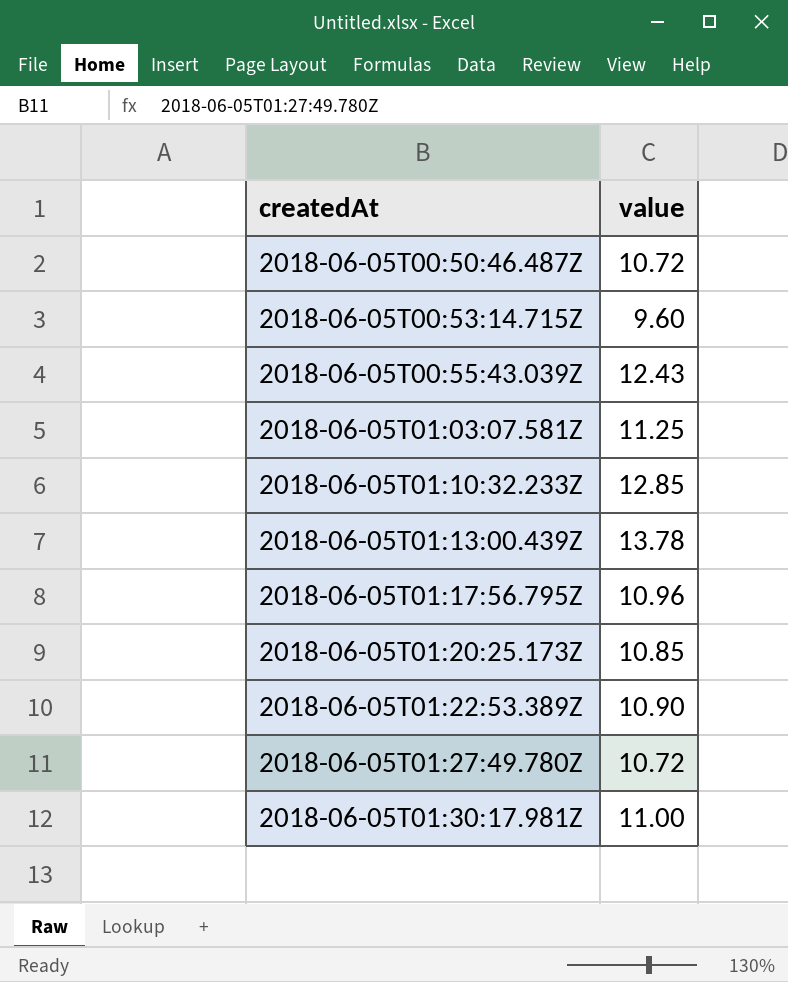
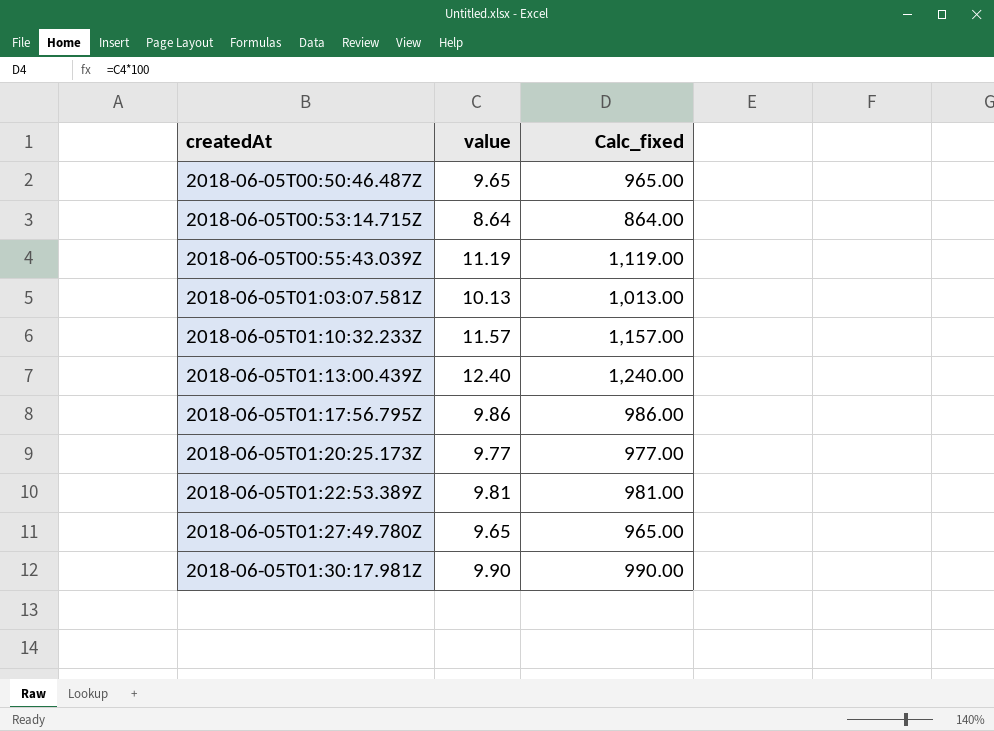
column Calc_fixed | formula: none -> [value] * 100
2018-06-05T00:50:46.487Z | value: 10.72 -> 9.65
2018-06-05T00:53:14.715Z | value: 9.60 -> 8.64
2018-06-05T00:55:43.039Z | value: 12.43 -> 11.19
2018-06-05T01:03:07.581Z | value: 11.25 -> 10.13
2018-06-05T01:10:32.233Z | value: 12.85 -> 11.57
2018-06-05T01:13:00.439Z | value: 13.78 -> 12.40
2018-06-05T01:17:56.795Z | value: 10.96 -> 9.86
2018-06-05T01:20:25.173Z | value: 10.85 -> 9.77
2018-06-05T01:22:53.389Z | value: 10.90 -> 9.81
2018-06-05T01:27:49.780Z | value: 10.72 -> 9.65
2018-06-05T01:30:17.981Z | value: 11.00 -> 9.90

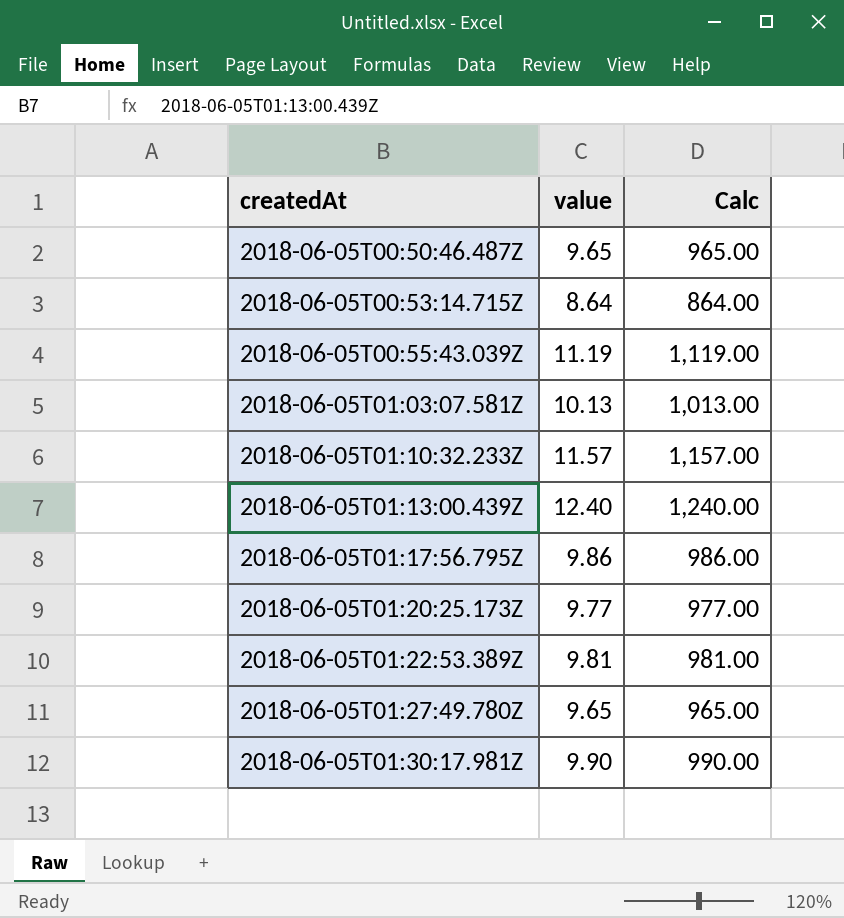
column name: Calc_fixed -> Calc

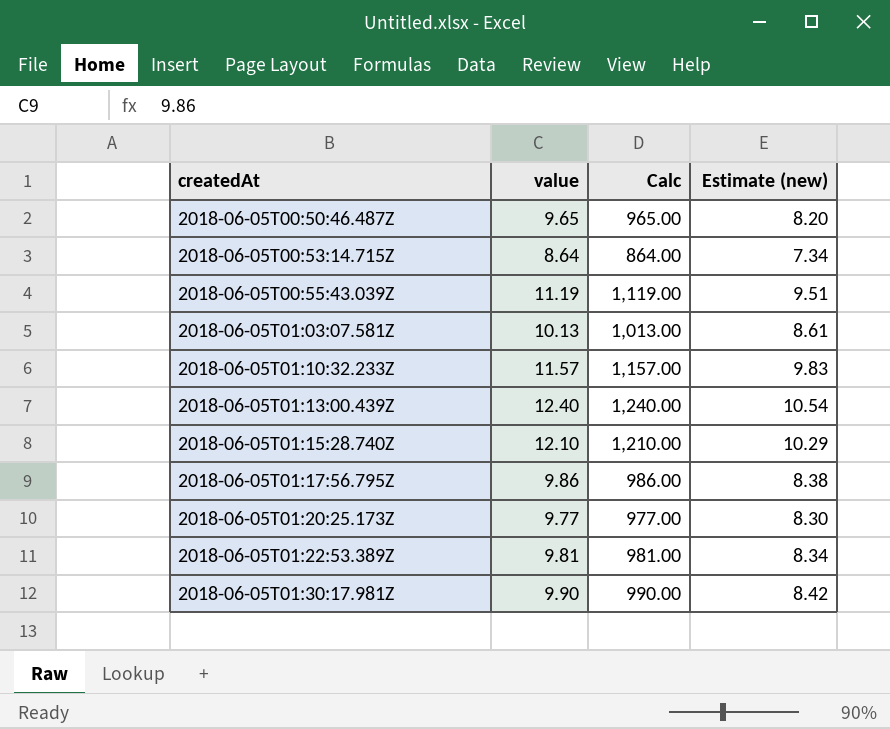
column Estimate (new) | formula: none -> [value] * 0.85
row 2018-06-05T01:27:49.780Z: 9.65 | 965.00 -> none
row 2018-06-05T01:15:28.740Z: none -> 12.10 | 1,210.00 | 10.29

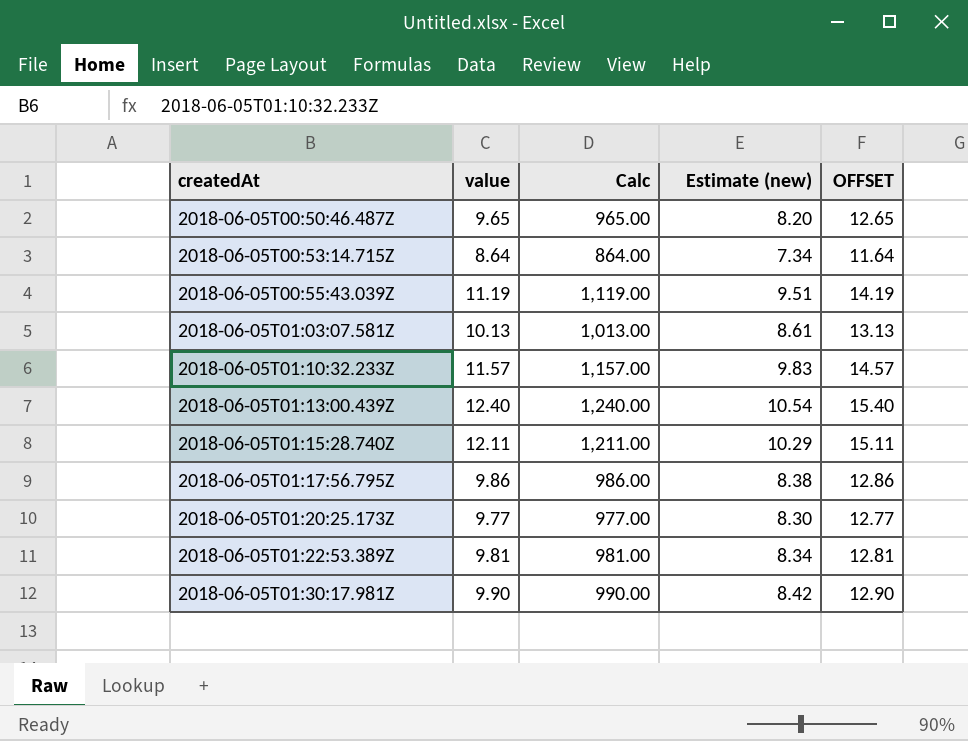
column OFFSET | formula: none -> [value] + 3
2018-06-05T01:15:28.740Z | value: 12.10 -> 12.11
2018-06-05T01:15:28.740Z | Calc: 1,210.00 -> 1,211.00

